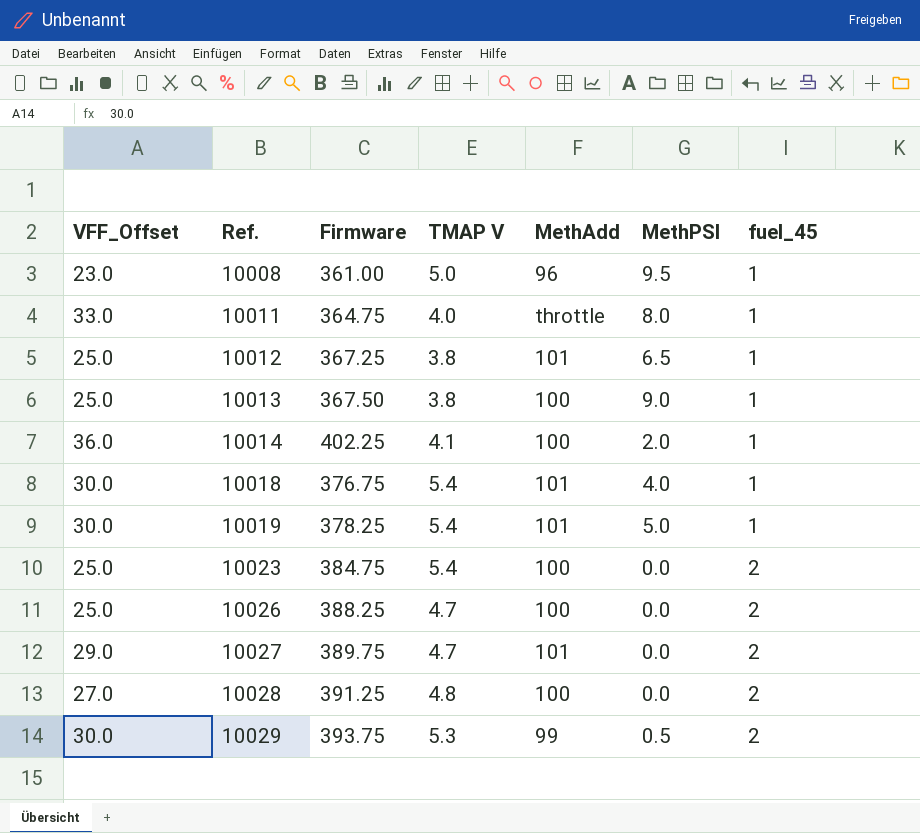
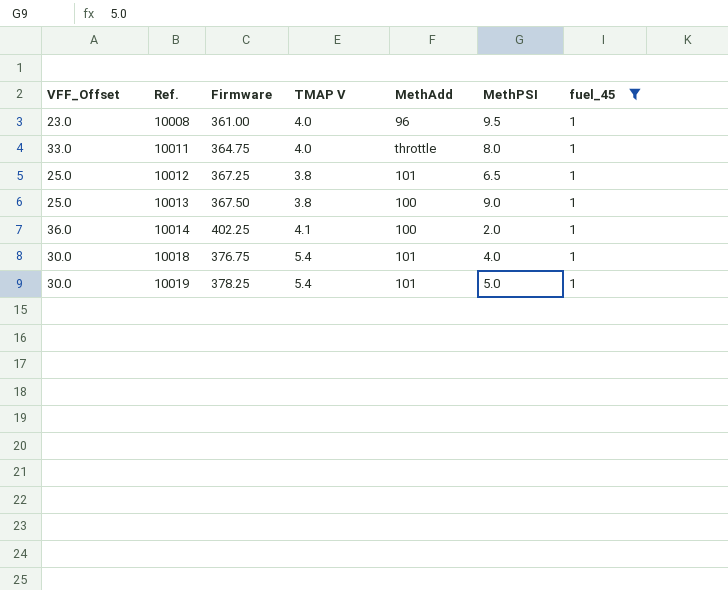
filter: none -> fuel_45 = 1
10008 | TMAP V: 5.0 -> 4.0

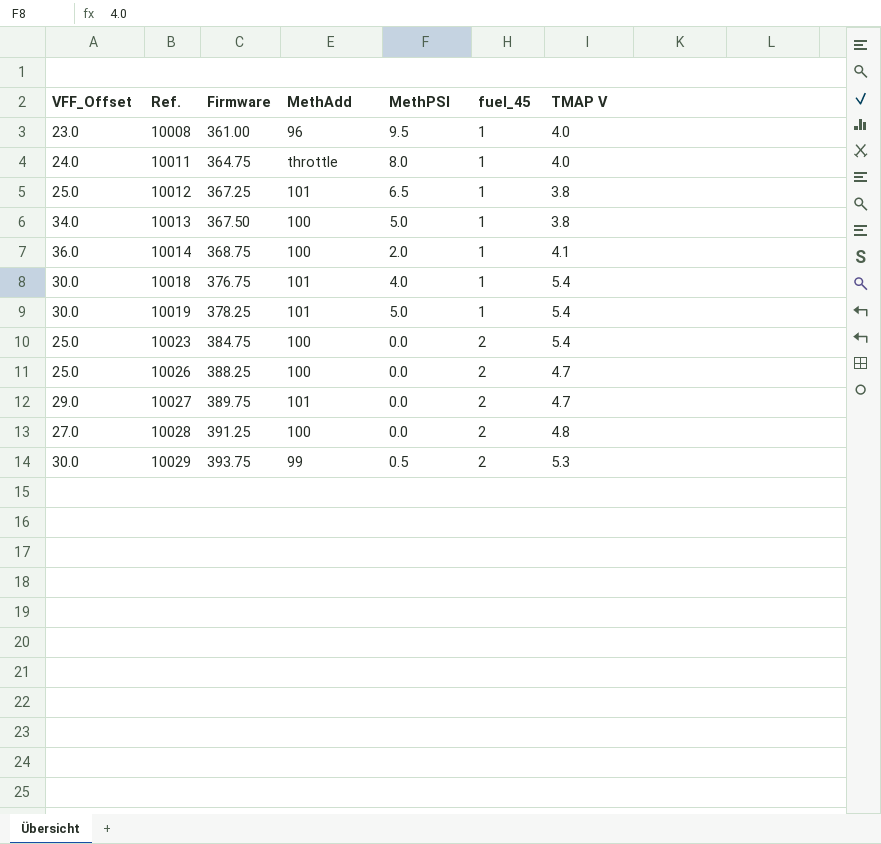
filter: fuel_45 = 1 -> none
column TMAP V | position: 4 -> 7
10011 | VFF_Offset: 33.0 -> 24.0
10013 | VFF_Offset: 25.0 -> 34.0
10013 | MethPSI: 9.0 -> 5.0
10014 | Firmware: 402.25 -> 368.75

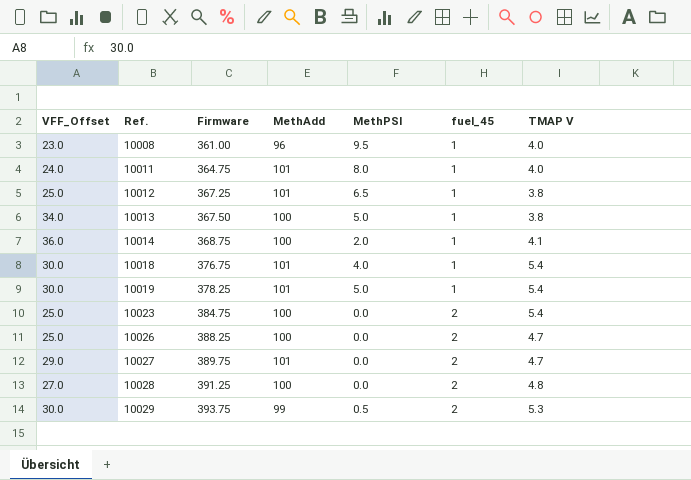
10011 | MethAdd: throttle -> 101

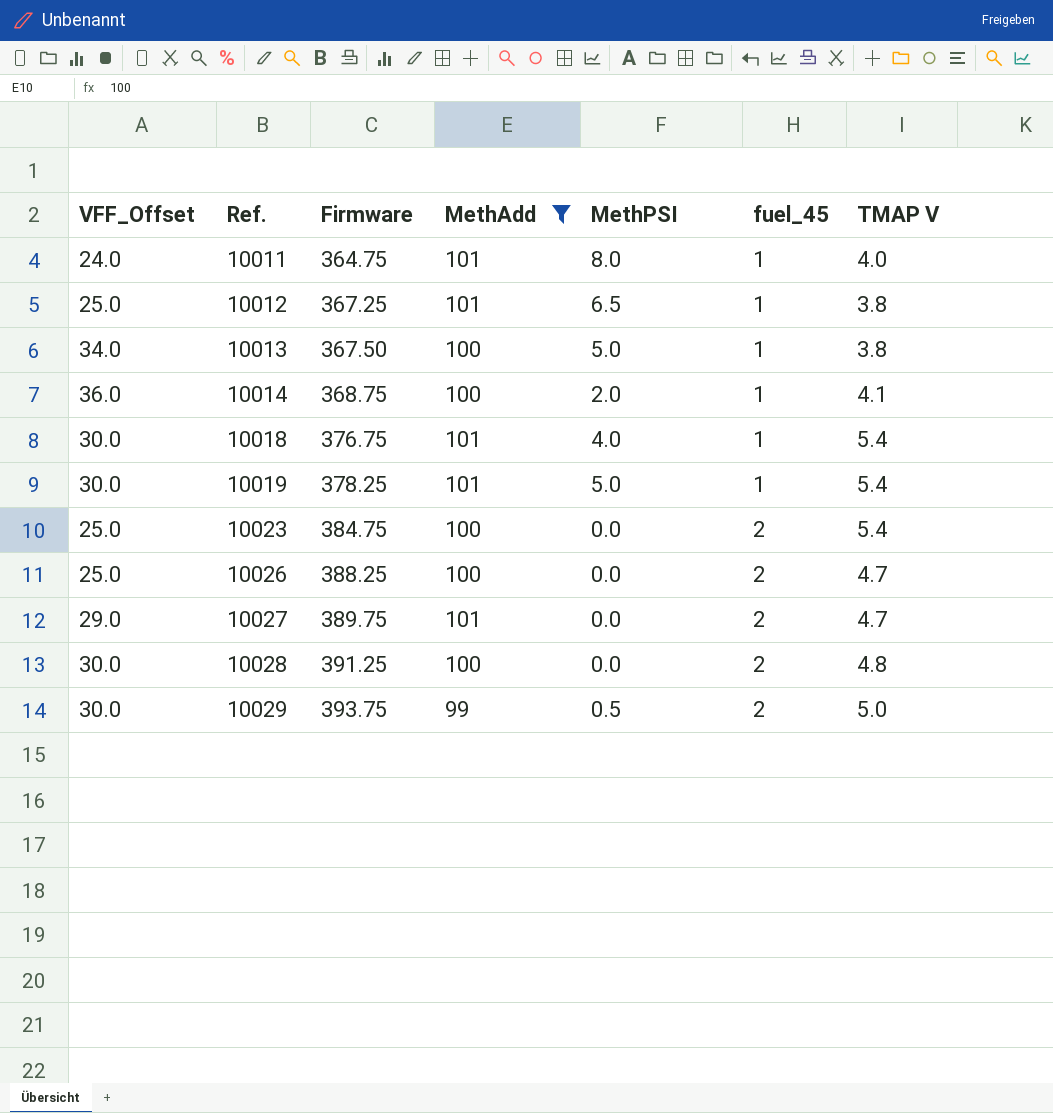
filter: none -> MethAdd != 96
10028 | VFF_Offset: 27.0 -> 30.0
10029 | TMAP V: 5.3 -> 5.0

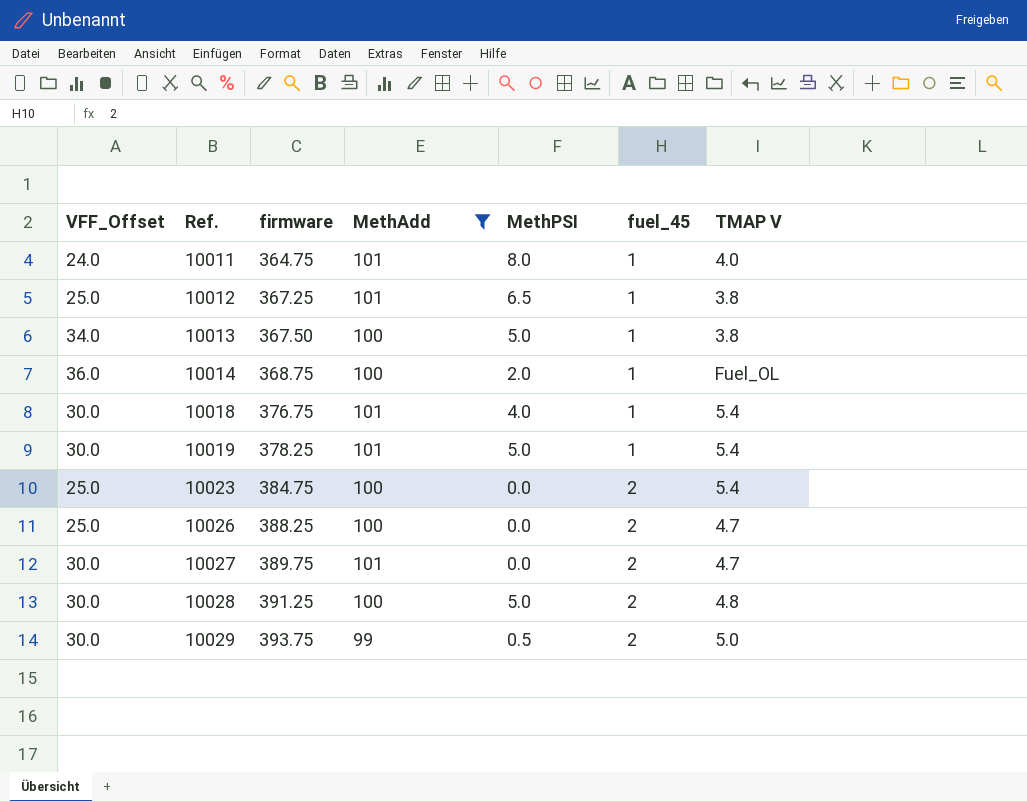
column name: Firmware -> firmware
10014 | TMAP V: 4.1 -> Fuel_OL
10027 | VFF_Offset: 29.0 -> 30.0
10028 | MethPSI: 0.0 -> 5.0

